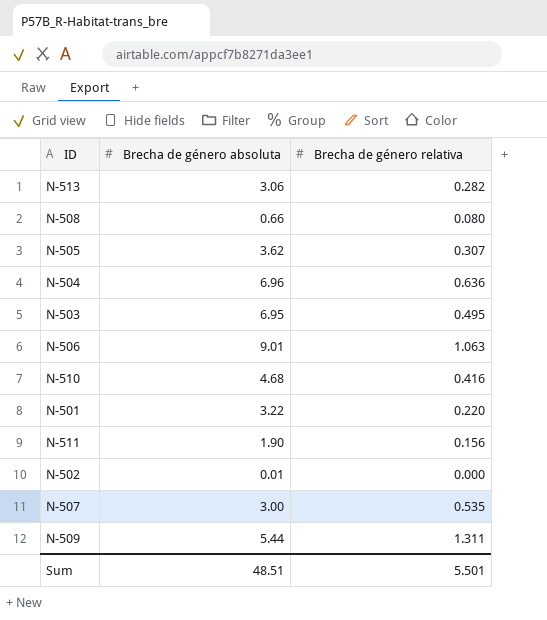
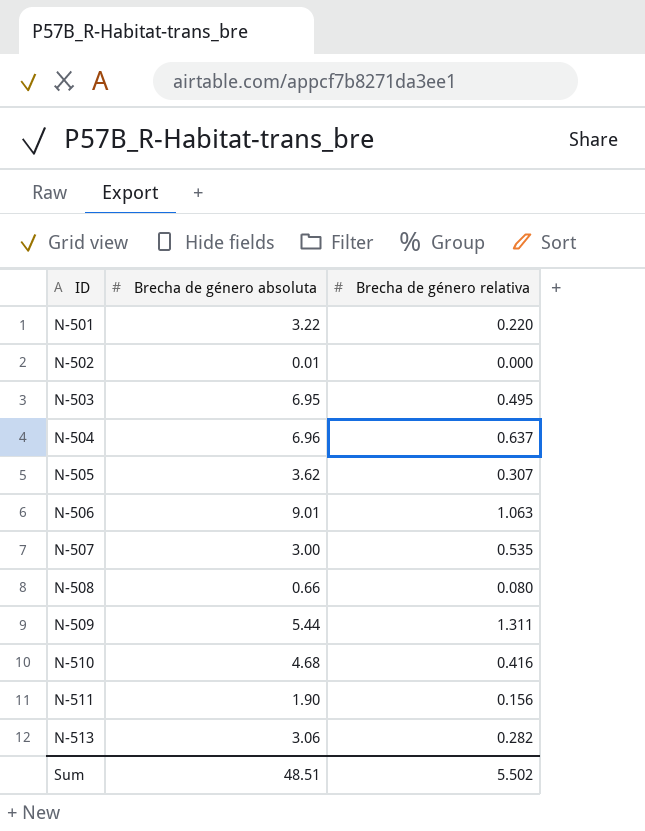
row order: none -> ID ascending
N-504 | Brecha de género relativa: 0.636 -> 0.637
Sum | Brecha de género relativa: 5.501 -> 5.502

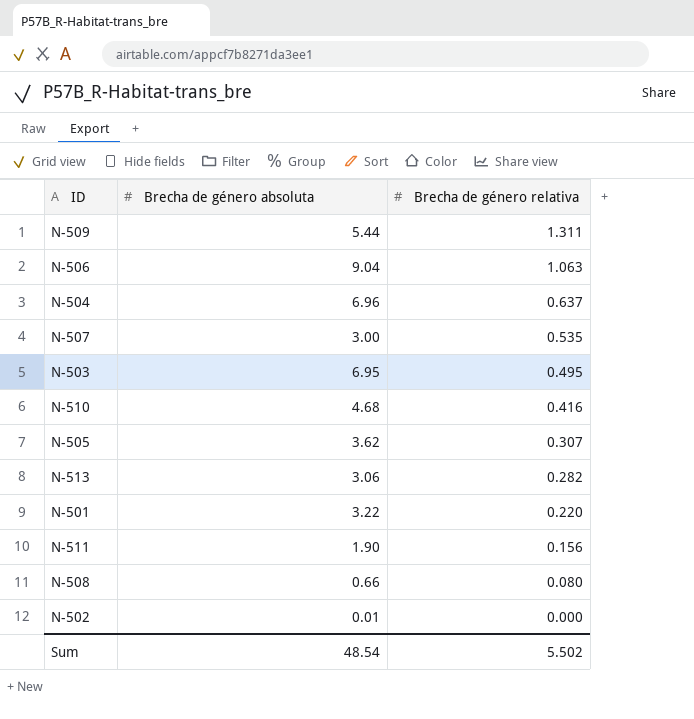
row order: ID ascending -> Brecha de género relativa descending
N-506 | Brecha de género absoluta: 9.01 -> 9.04
Sum | Brecha de género absoluta: 48.51 -> 48.54

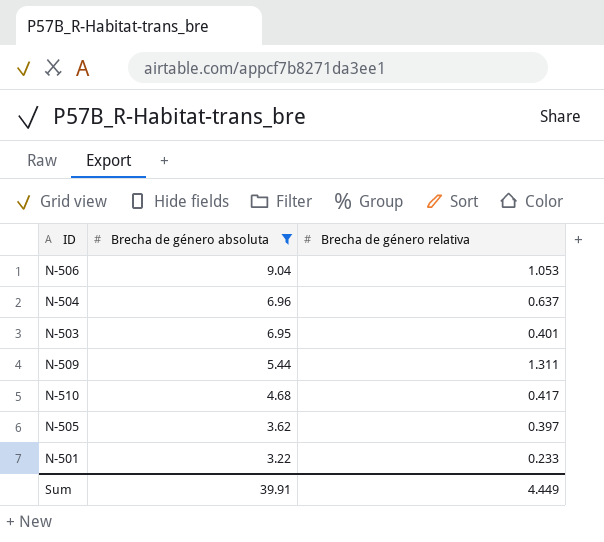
filter: none -> Brecha de género absoluta >= 3.22
row order: Brecha de género relativa descending -> Brecha de género absoluta descending
N-506 | Brecha de género relativa: 1.063 -> 1.053
N-503 | Brecha de género relativa: 0.495 -> 0.401
N-510 | Brecha de género relativa: 0.416 -> 0.417
N-505 | Brecha de género relativa: 0.307 -> 0.397
N-501 | Brecha de género relativa: 0.220 -> 0.233
Sum | Brecha de género absoluta: 48.54 -> 39.91
Sum | Brecha de género relativa: 5.502 -> 4.449

